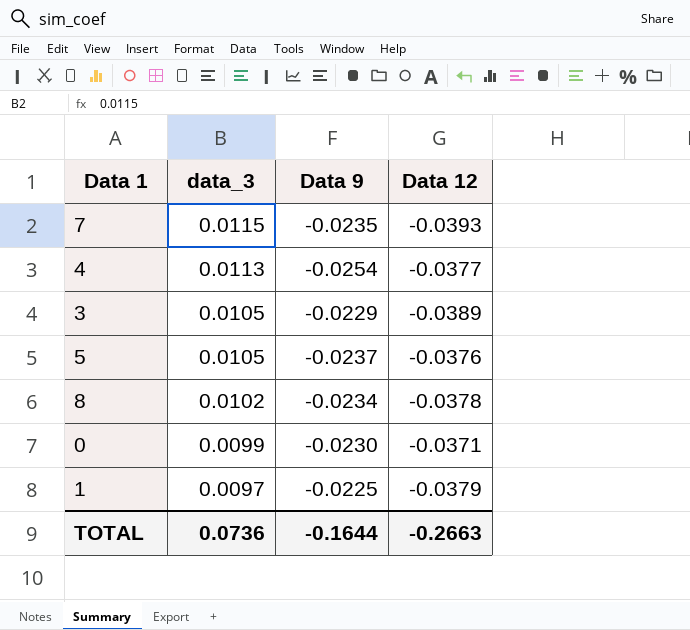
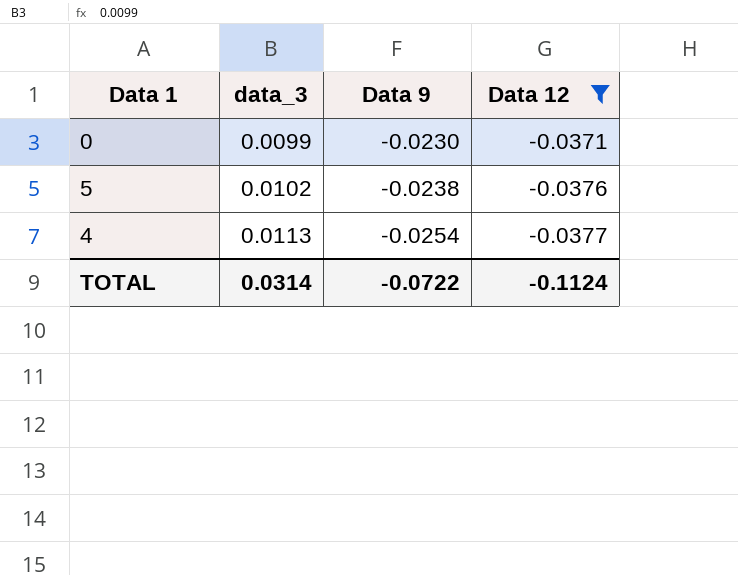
filter: none -> Data 12 >= -0.0377
row order: data_3 descending -> data_3 ascending
5 | data_3: 0.0105 -> 0.0102
5 | Data 9: -0.0237 -> -0.0238
TOTAL | data_3: 0.0736 -> 0.0314
TOTAL | Data 9: -0.1644 -> -0.0722
TOTAL | Data 12: -0.2663 -> -0.1124

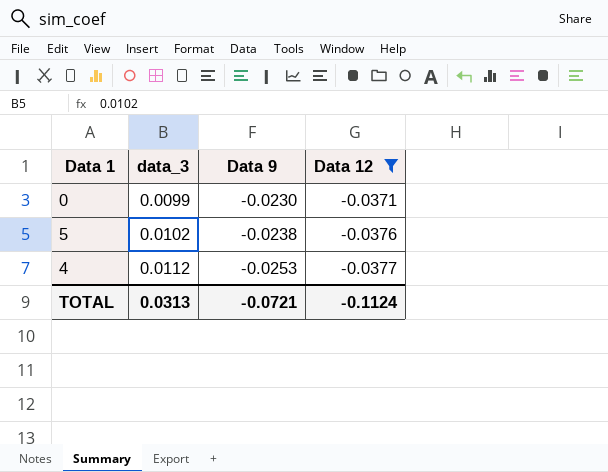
4 | data_3: 0.0113 -> 0.0112
4 | Data 9: -0.0254 -> -0.0253
TOTAL | data_3: 0.0314 -> 0.0313
TOTAL | Data 9: -0.0722 -> -0.0721

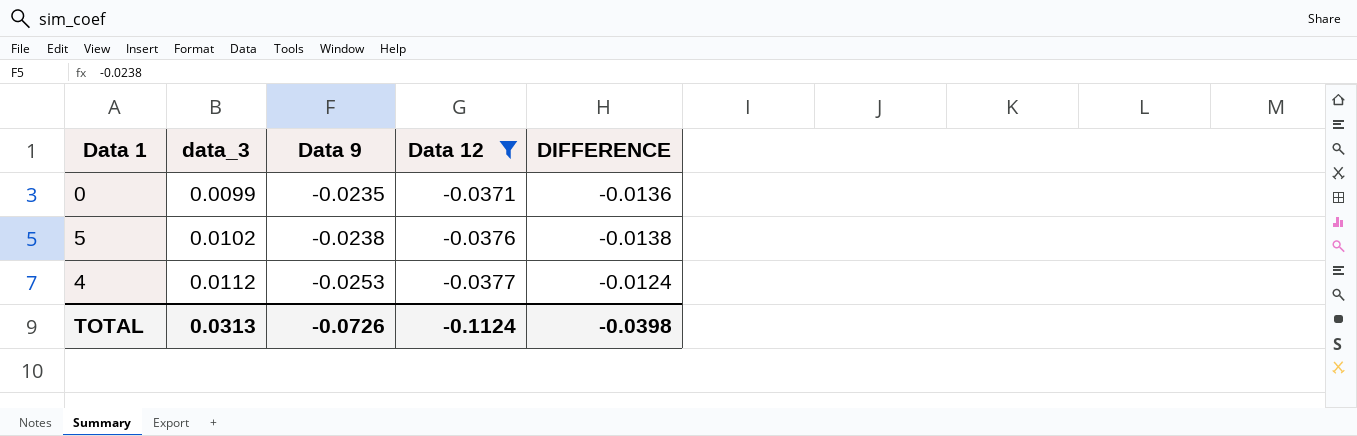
column DIFFERENCE | formula: none -> [Data 12] - [Data 9]
0 | Data 9: -0.0230 -> -0.0235
TOTAL | Data 9: -0.0721 -> -0.0726

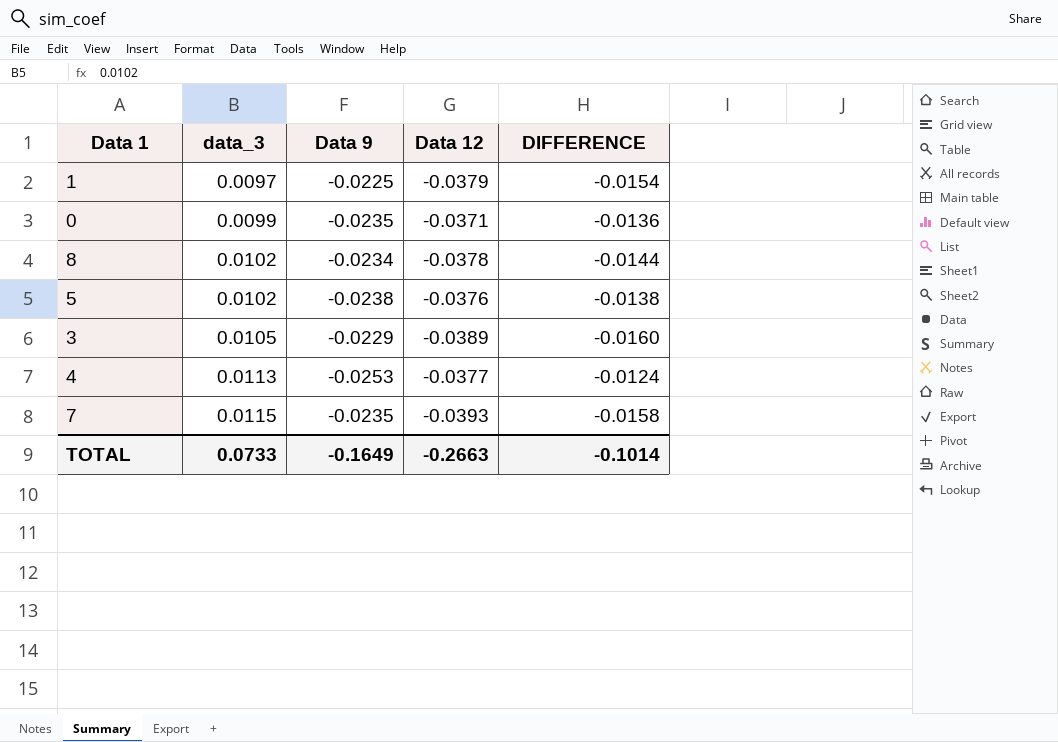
filter: Data 12 >= -0.0377 -> none
4 | data_3: 0.0112 -> 0.0113
TOTAL | data_3: 0.0313 -> 0.0733
TOTAL | Data 9: -0.0726 -> -0.1649
TOTAL | Data 12: -0.1124 -> -0.2663
TOTAL | DIFFERENCE: -0.0398 -> -0.1014

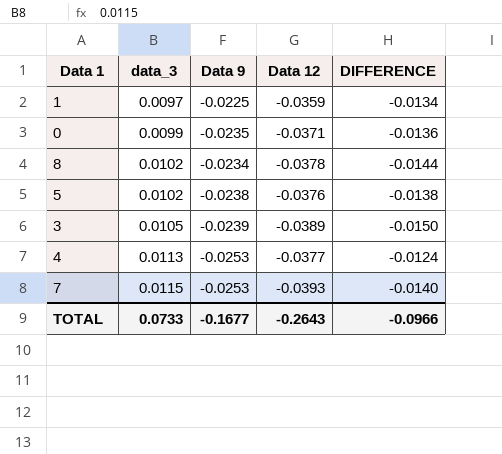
1 | Data 12: -0.0379 -> -0.0359
1 | DIFFERENCE: -0.0154 -> -0.0134
3 | Data 9: -0.0229 -> -0.0239
3 | DIFFERENCE: -0.0160 -> -0.0150
7 | Data 9: -0.0235 -> -0.0253
7 | DIFFERENCE: -0.0158 -> -0.0140
TOTAL | Data 9: -0.1649 -> -0.1677
TOTAL | Data 12: -0.2663 -> -0.2643
TOTAL | DIFFERENCE: -0.1014 -> -0.0966

